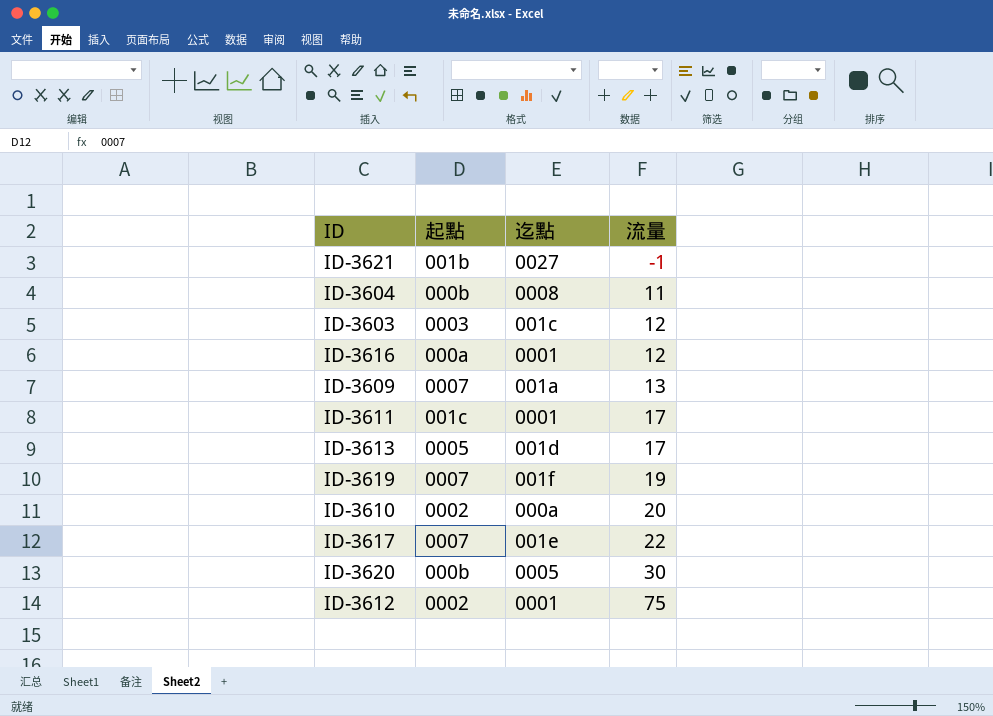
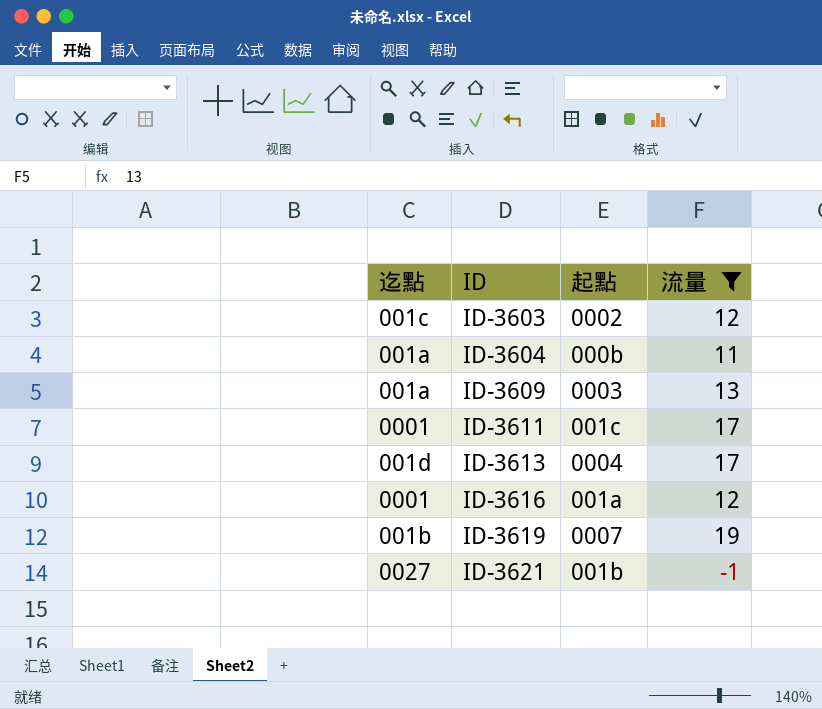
filter: none -> 流量 <= 19
row order: 流量 ascending -> ID ascending
column 迄點 | position: 3 -> 1
ID-3603 | 起點: 0003 -> 0002
ID-3604 | 迄點: 0008 -> 001a
ID-3609 | 起點: 0007 -> 0003
ID-3613 | 起點: 0005 -> 0004
ID-3616 | 起點: 000a -> 001a
ID-3619 | 迄點: 001f -> 001b

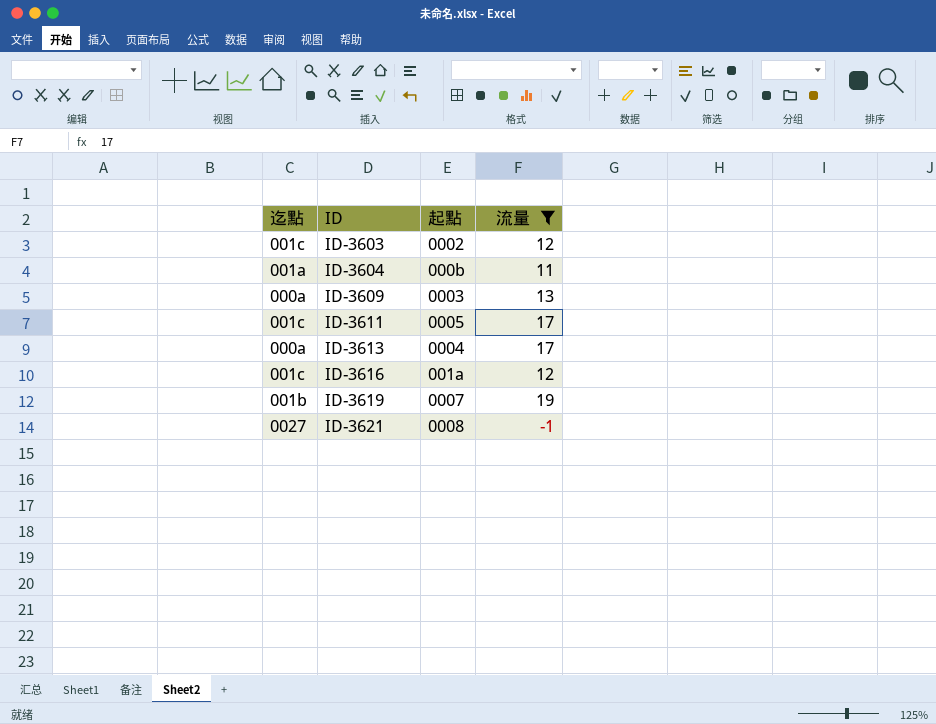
ID-3609 | 迄點: 001a -> 000a
ID-3611 | 迄點: 0001 -> 001c
ID-3611 | 起點: 001c -> 0005
ID-3613 | 迄點: 001d -> 000a
ID-3616 | 迄點: 0001 -> 001c
ID-3621 | 起點: 001b -> 0008

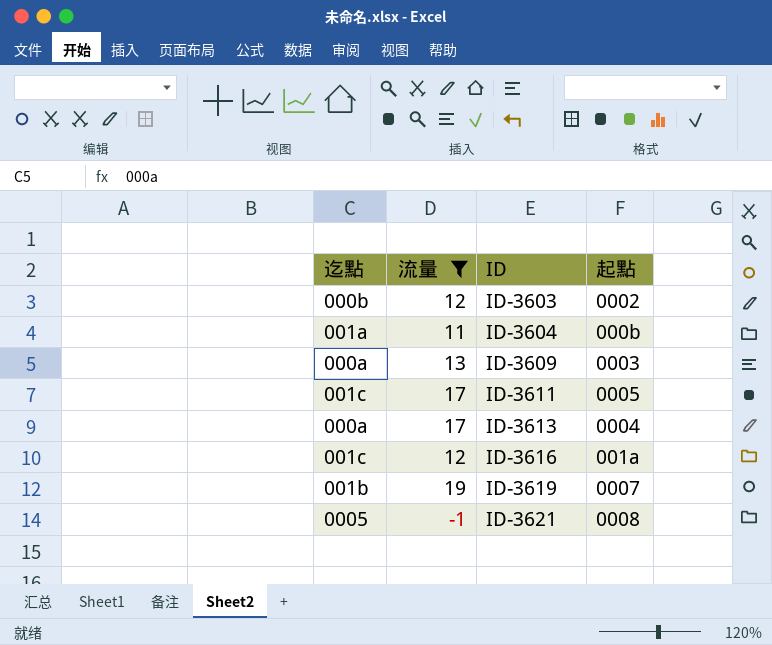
column 流量 | position: 4 -> 2
ID-3603 | 迄點: 001c -> 000b
ID-3621 | 迄點: 0027 -> 0005

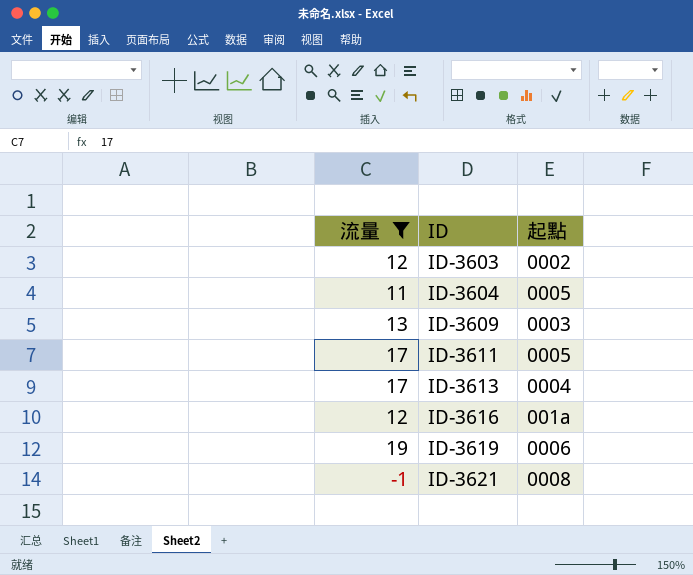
column 迄點 | position: 1 -> none
ID-3604 | 起點: 000b -> 0005
ID-3619 | 起點: 0007 -> 0006

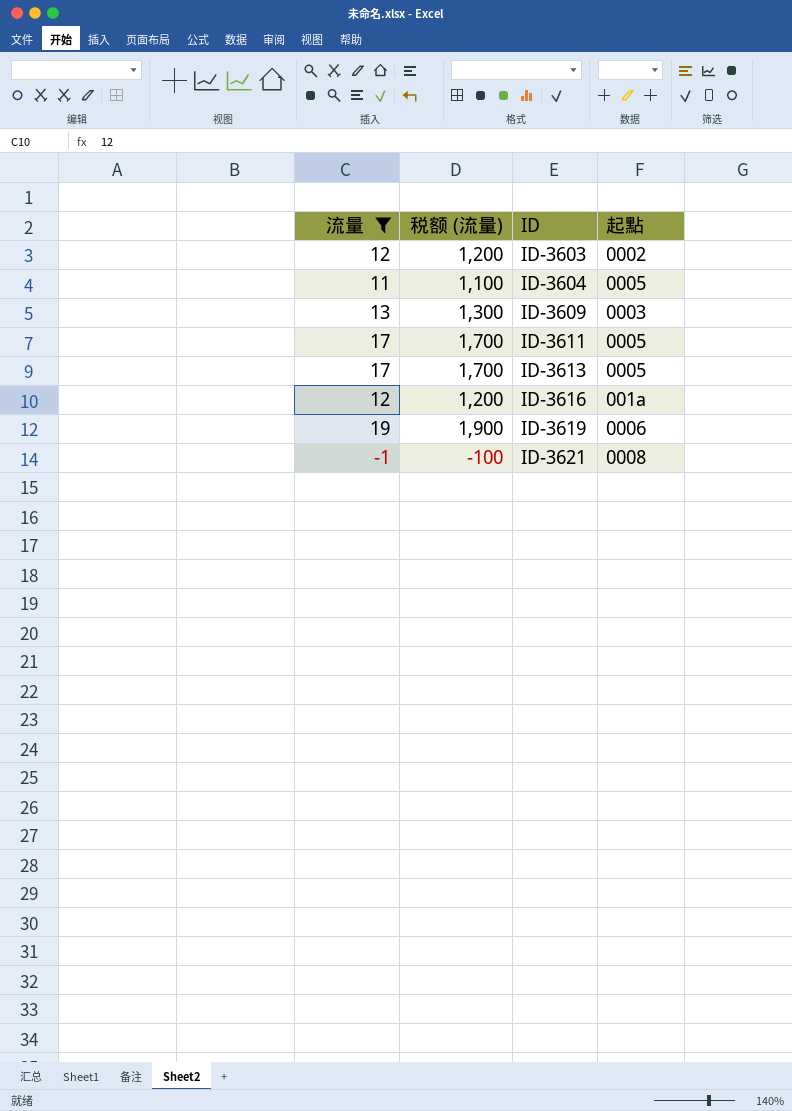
column 税额 (流量) | formula: none -> [流量] * 100
ID-3613 | 起點: 0004 -> 0005

